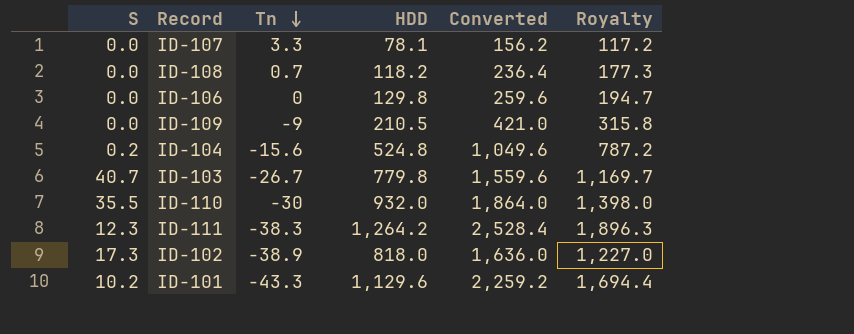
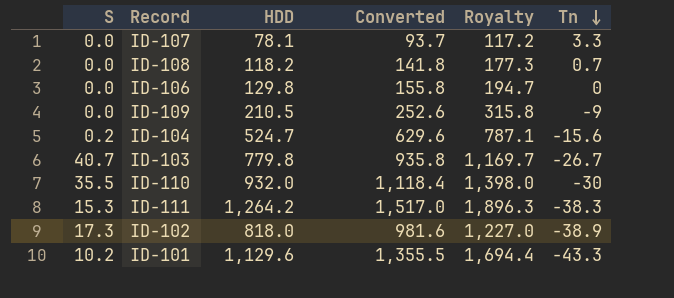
column Converted | formula: [HDD] * 2 -> [HDD] * 1.2
column Tn | position: 3 -> 6
ID-104 | HDD: 524.8 -> 524.7
ID-104 | Royalty: 787.2 -> 787.1
ID-111 | S: 12.3 -> 15.3

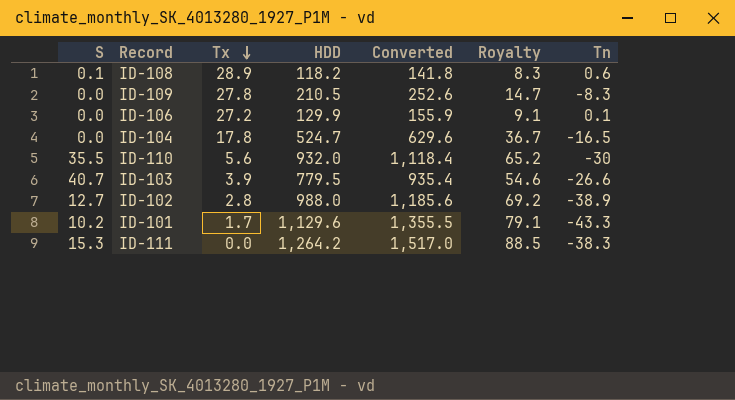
row order: Tn descending -> Tx descending
column Tx | position: none -> 3
column Royalty | formula: [HDD] * 1.5 -> [HDD] * 0.07
row ID-107: 0.0 | 78.1 | 93.7 | 117.2 | 3.3 -> none
ID-108 | S: 0.0 -> 0.1
ID-108 | Tn: 0.7 -> 0.6
ID-109 | Tn: -9 -> -8.3
ID-106 | HDD: 129.8 -> 129.9
ID-106 | Converted: 155.8 -> 155.9
ID-106 | Tn: 0 -> 0.1
ID-104 | S: 0.2 -> 0.0
ID-104 | Tn: -15.6 -> -16.5
ID-103 | HDD: 779.8 -> 779.5
ID-103 | Converted: 935.8 -> 935.4
ID-103 | Tn: -26.7 -> -26.6
ID-102 | S: 17.3 -> 12.7
ID-102 | HDD: 818.0 -> 988.0
ID-102 | Converted: 981.6 -> 1,185.6

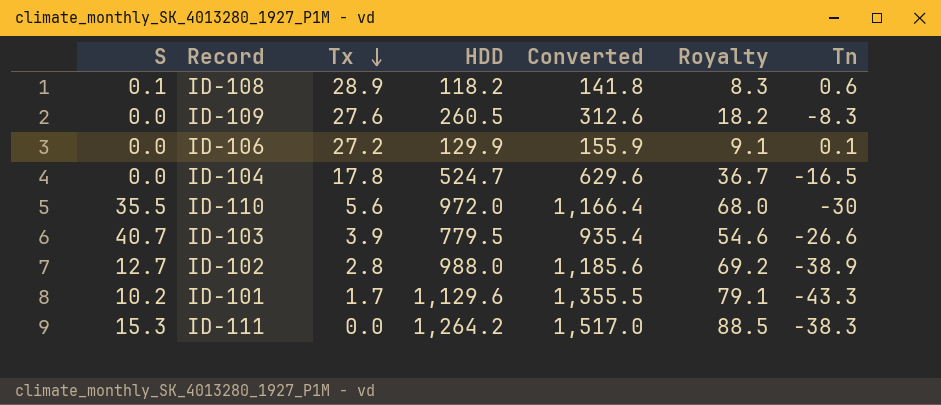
ID-109 | Tx: 27.8 -> 27.6
ID-109 | HDD: 210.5 -> 260.5
ID-109 | Converted: 252.6 -> 312.6
ID-109 | Royalty: 14.7 -> 18.2
ID-110 | HDD: 932.0 -> 972.0
ID-110 | Converted: 1,118.4 -> 1,166.4
ID-110 | Royalty: 65.2 -> 68.0

